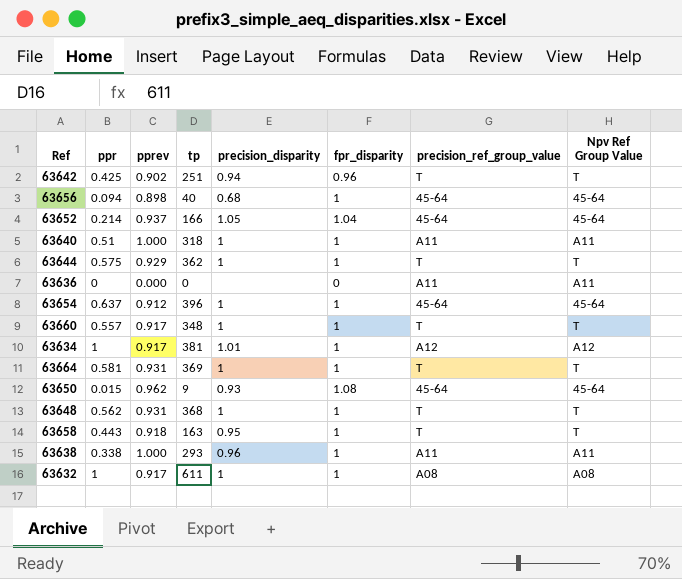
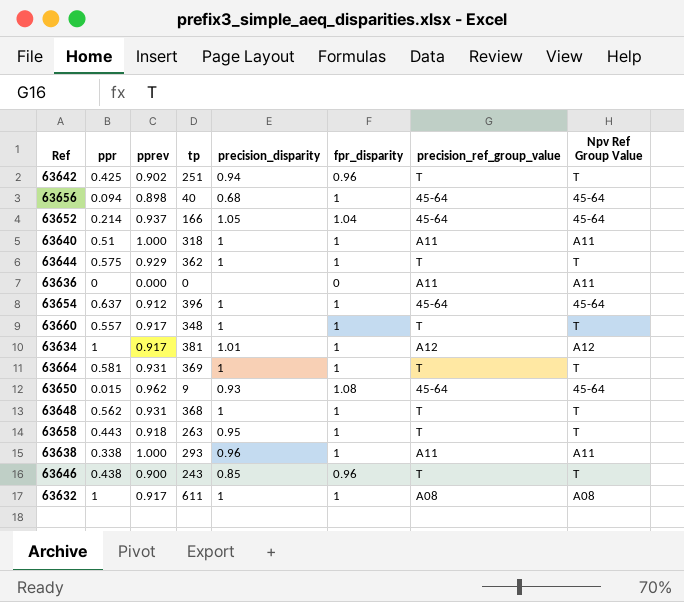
63658 | tp: 163 -> 263
row 63646: none -> 0.438 | 0.900 | 243 | 0.85 | 0.96 | T | T

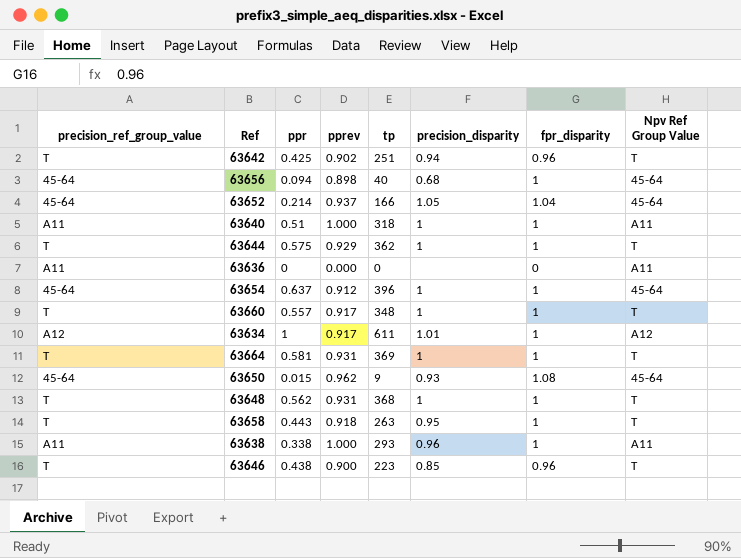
column precision_ref_group_value | position: 7 -> 1
row 63632: 1 | 0.917 | 611 | 1 | 1 | A08 | A08 -> none
63634 | tp: 381 -> 611
63646 | tp: 243 -> 223

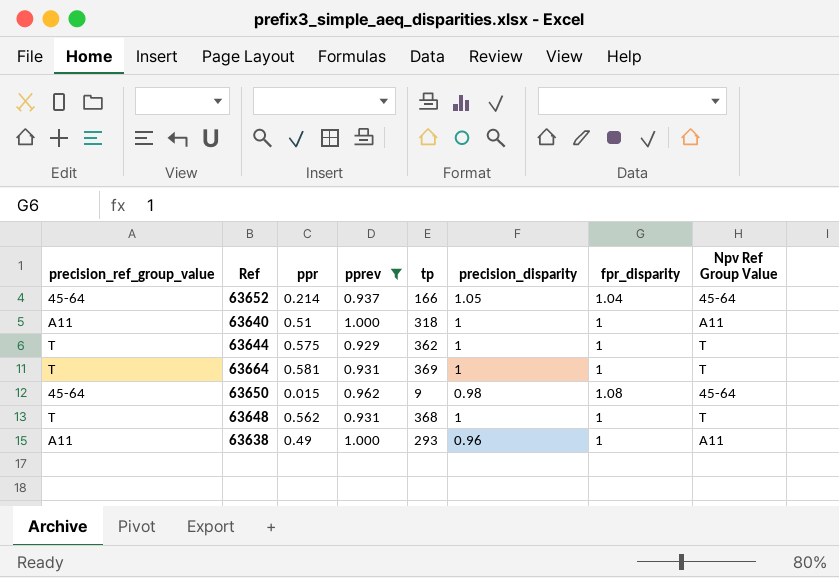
filter: none -> pprev >= 0.929
63650 | precision_disparity: 0.93 -> 0.98
63638 | ppr: 0.338 -> 0.49

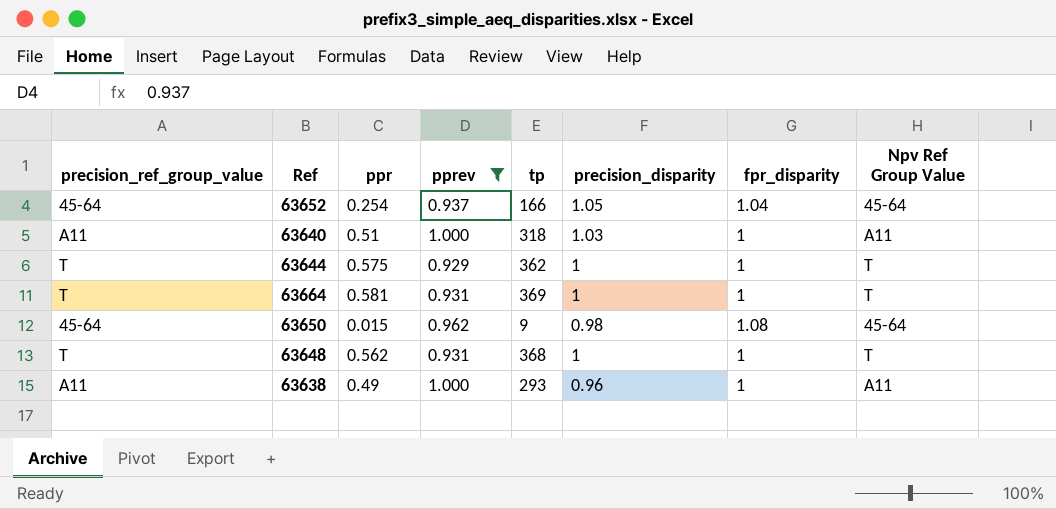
63652 | ppr: 0.214 -> 0.254
63640 | precision_disparity: 1 -> 1.03

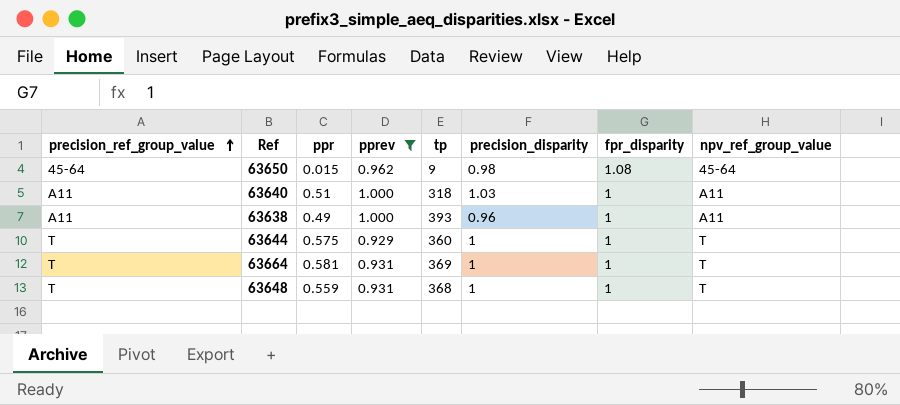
row order: none -> precision_ref_group_value ascending
column name: Npv Ref Group Value -> npv_ref_group_value
row 63652: 45-64 | 0.254 | 0.937 | 166 | 1.05 | 1.04 | 45-64 -> none
63638 | tp: 293 -> 393
63644 | tp: 362 -> 360
63648 | ppr: 0.562 -> 0.559

